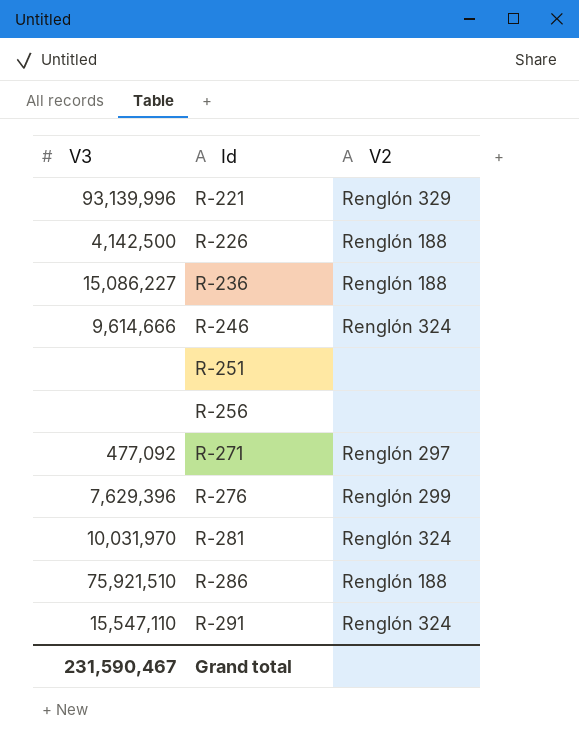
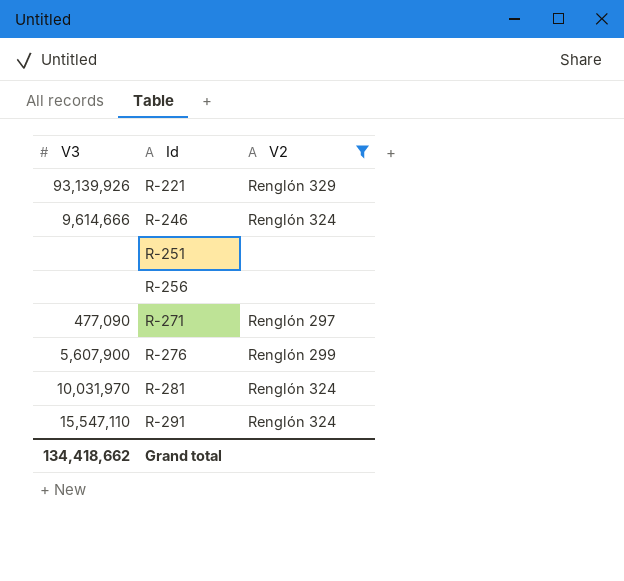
filter: none -> V2 != Renglón 188
R-221 | V3: 93,139,996 -> 93,139,926
R-271 | V3: 477,092 -> 477,090
R-276 | V3: 7,629,396 -> 5,607,900
Grand total | V3: 231,590,467 -> 134,418,662

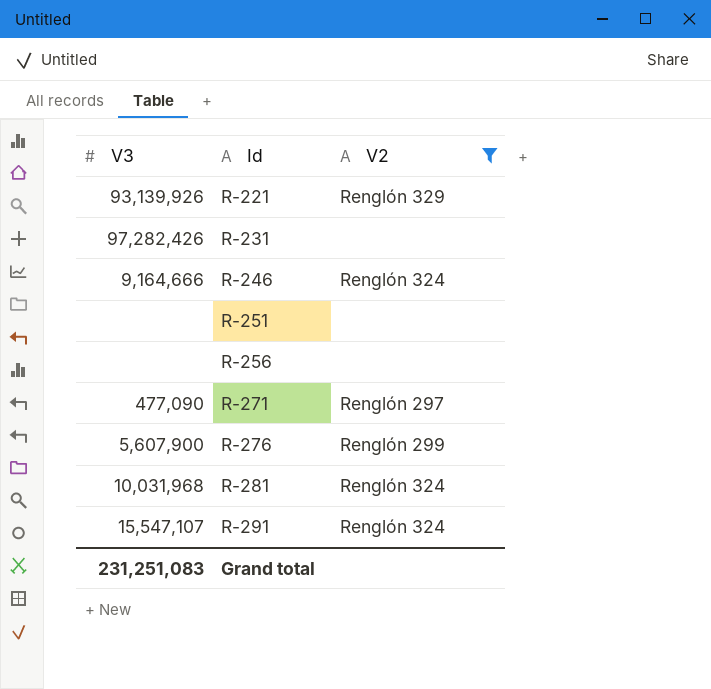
row R-231: none -> 97,282,426 | none
R-246 | V3: 9,614,666 -> 9,164,666
R-281 | V3: 10,031,970 -> 10,031,968
R-291 | V3: 15,547,110 -> 15,547,107
Grand total | V3: 134,418,662 -> 231,251,083

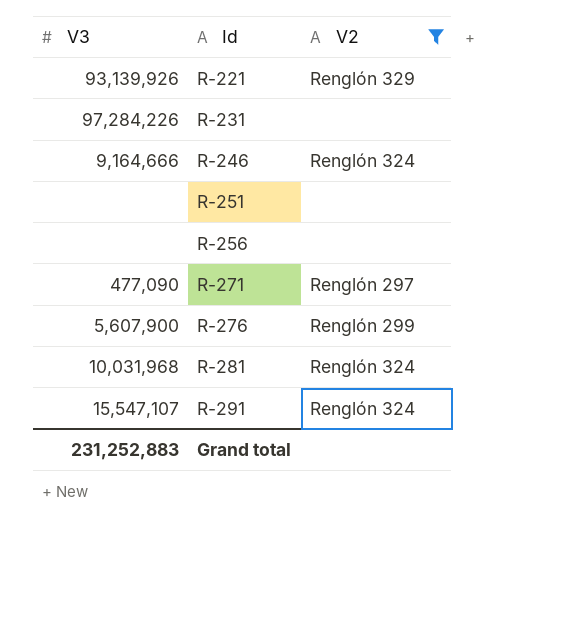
R-231 | V3: 97,282,426 -> 97,284,226
Grand total | V3: 231,251,083 -> 231,252,883

